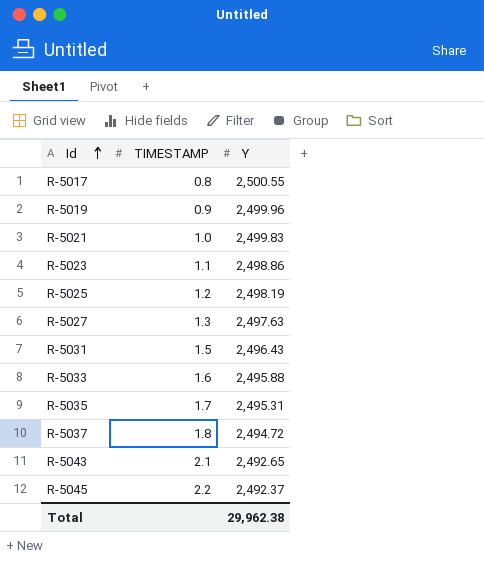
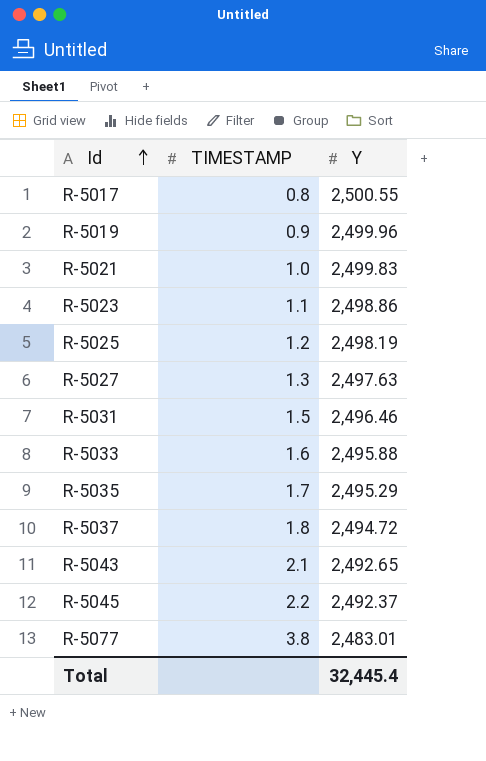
R-5031 | Y: 2,496.43 -> 2,496.46
R-5035 | Y: 2,495.31 -> 2,495.29
row R-5077: none -> 3.8 | 2,483.01
Total | Y: 29,962.38 -> 32,445.4

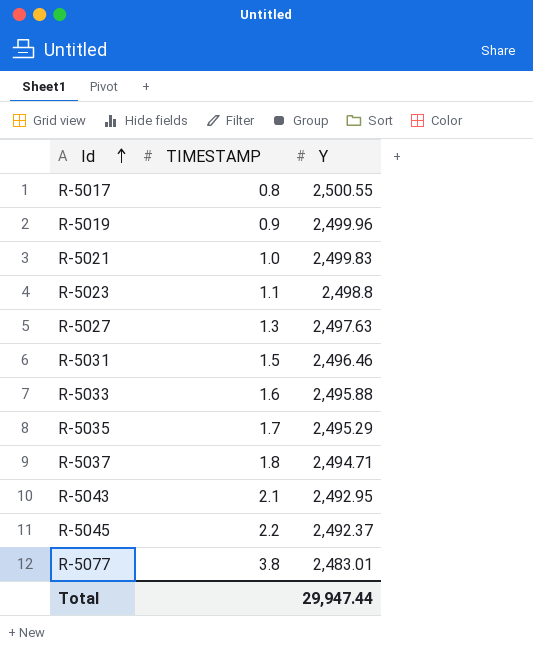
row R-5025: 1.2 | 2,498.19 -> none
R-5023 | Y: 2,498.86 -> 2,498.8
R-5037 | Y: 2,494.72 -> 2,494.71
R-5043 | Y: 2,492.65 -> 2,492.95
Total | Y: 32,445.4 -> 29,947.44

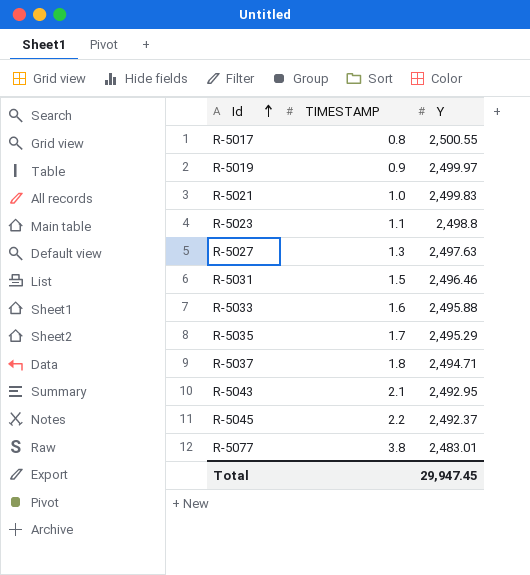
R-5019 | Y: 2,499.96 -> 2,499.97
Total | Y: 29,947.44 -> 29,947.45

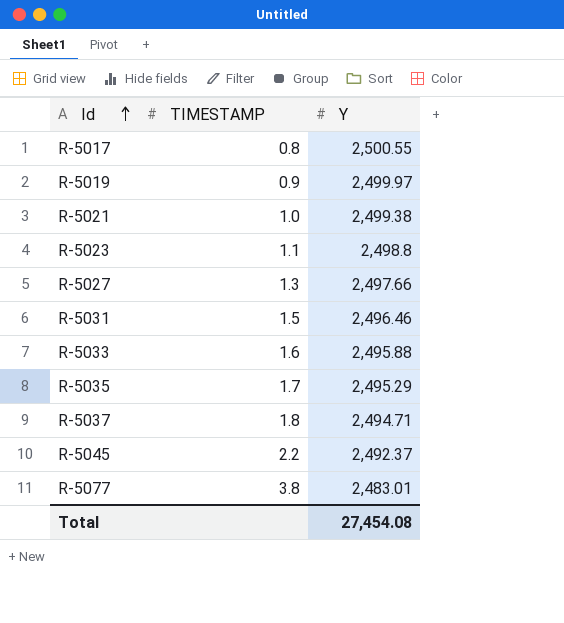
row R-5043: 2.1 | 2,492.95 -> none
R-5021 | Y: 2,499.83 -> 2,499.38
R-5027 | Y: 2,497.63 -> 2,497.66
Total | Y: 29,947.45 -> 27,454.08

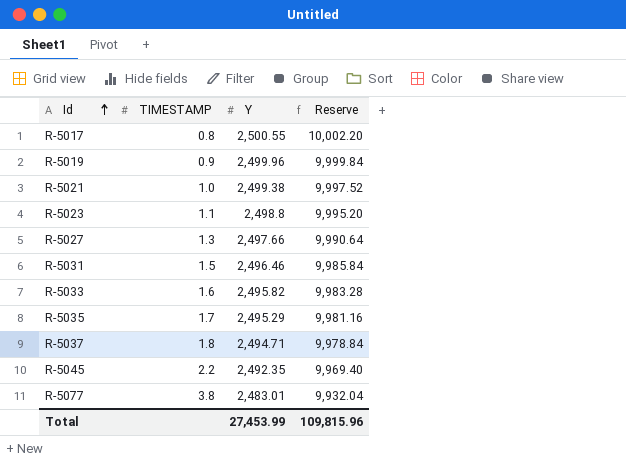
column Reserve | formula: none -> [Y] * 4
R-5019 | Y: 2,499.97 -> 2,499.96
R-5033 | Y: 2,495.88 -> 2,495.82
R-5045 | Y: 2,492.37 -> 2,492.35
Total | Y: 27,454.08 -> 27,453.99

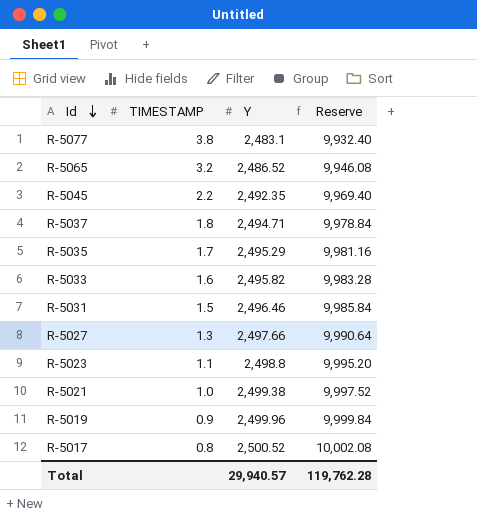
row order: Id ascending -> Id descending
R-5077 | Y: 2,483.01 -> 2,483.1
R-5077 | Reserve: 9,932.04 -> 9,932.40
row R-5065: none -> 3.2 | 2,486.52 | 9,946.08
R-5017 | Y: 2,500.55 -> 2,500.52
R-5017 | Reserve: 10,002.20 -> 10,002.08
Total | Y: 27,453.99 -> 29,940.57
Total | Reserve: 109,815.96 -> 119,762.28

